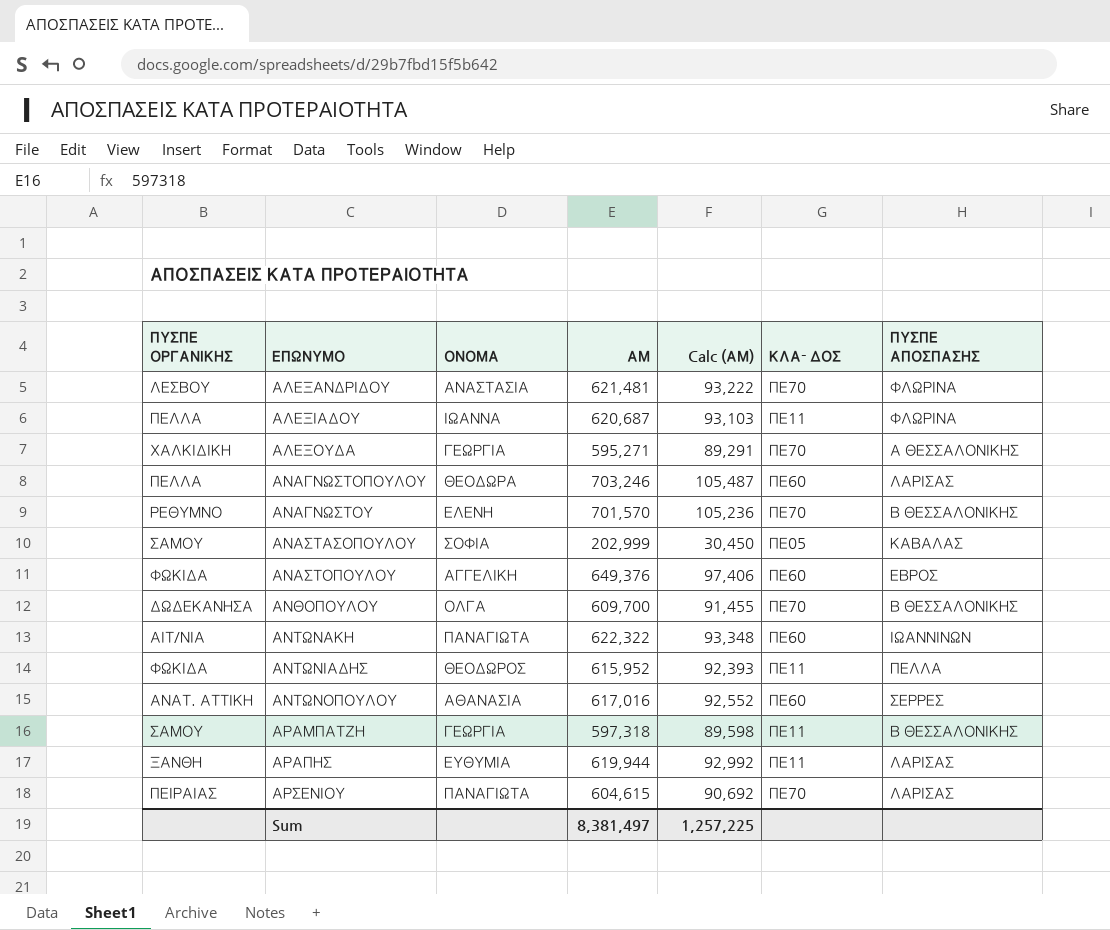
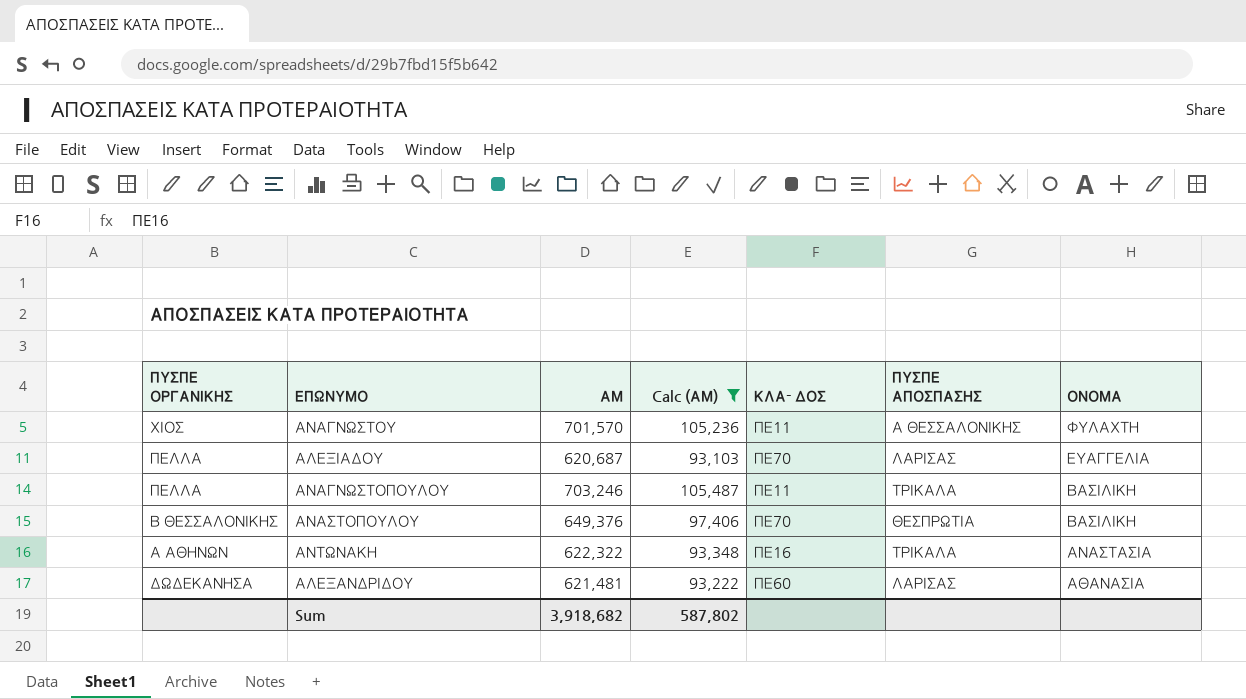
filter: none -> Calc (ΑΜ) >= 93,103
row order: ΕΠΩΝΥΜΟ ascending -> ΟΝΟΜΑ descending
column ΟΝΟΜΑ | position: 3 -> 7
ΑΝΑΓΝΩΣΤΟΥ | ΠΥΣΠΕ ΟΡΓΑΝΙΚΗΣ: ΡΕΘΥΜΝΟ -> ΧΙΟΣ
ΑΝΑΓΝΩΣΤΟΥ | ΚΛΑ- ΔΟΣ: ΠΕ70 -> ΠΕ11
ΑΝΑΓΝΩΣΤΟΥ | ΠΥΣΠΕ ΑΠΟΣΠΑΣΗΣ: Β ΘΕΣΣΑΛΟΝΙΚΗΣ -> Α ΘΕΣΣΑΛΟΝΙΚΗΣ
ΑΝΑΓΝΩΣΤΟΥ | ΟΝΟΜΑ: ΕΛΕΝΗ -> ΦΥΛΑΧΤΗ
ΑΛΕΞΙΑΔΟΥ | ΚΛΑ- ΔΟΣ: ΠΕ11 -> ΠΕ70
ΑΛΕΞΙΑΔΟΥ | ΠΥΣΠΕ ΑΠΟΣΠΑΣΗΣ: ΦΛΩΡΙΝΑ -> ΛΑΡΙΣΑΣ
ΑΛΕΞΙΑΔΟΥ | ΟΝΟΜΑ: ΙΩΑΝΝΑ -> ΕΥΑΓΓΕΛΙΑ
ΑΝΑΓΝΩΣΤΟΠΟΥΛΟΥ | ΚΛΑ- ΔΟΣ: ΠΕ60 -> ΠΕ11
ΑΝΑΓΝΩΣΤΟΠΟΥΛΟΥ | ΠΥΣΠΕ ΑΠΟΣΠΑΣΗΣ: ΛΑΡΙΣΑΣ -> ΤΡΙΚΑΛΑ
ΑΝΑΓΝΩΣΤΟΠΟΥΛΟΥ | ΟΝΟΜΑ: ΘΕΟΔΩΡΑ -> ΒΑΣΙΛΙΚΗ
ΑΝΑΣΤΟΠΟΥΛΟΥ | ΠΥΣΠΕ ΟΡΓΑΝΙΚΗΣ: ΦΩΚΙΔΑ -> Β ΘΕΣΣΑΛΟΝΙΚΗΣ
ΑΝΑΣΤΟΠΟΥΛΟΥ | ΚΛΑ- ΔΟΣ: ΠΕ60 -> ΠΕ70
ΑΝΑΣΤΟΠΟΥΛΟΥ | ΠΥΣΠΕ ΑΠΟΣΠΑΣΗΣ: ΕΒΡΟΣ -> ΘΕΣΠΡΩΤΙΑ
ΑΝΑΣΤΟΠΟΥΛΟΥ | ΟΝΟΜΑ: ΑΓΓΕΛΙΚΗ -> ΒΑΣΙΛΙΚΗ
ΑΝΤΩΝΑΚΗ | ΠΥΣΠΕ ΟΡΓΑΝΙΚΗΣ: ΑΙΤ/ΝΙΑ -> Α ΑΘΗΝΩΝ
ΑΝΤΩΝΑΚΗ | ΚΛΑ- ΔΟΣ: ΠΕ60 -> ΠΕ16
ΑΝΤΩΝΑΚΗ | ΠΥΣΠΕ ΑΠΟΣΠΑΣΗΣ: ΙΩΑΝΝΙΝΩΝ -> ΤΡΙΚΑΛΑ
ΑΝΤΩΝΑΚΗ | ΟΝΟΜΑ: ΠΑΝΑΓΙΩΤΑ -> ΑΝΑΣΤΑΣΙΑ
ΑΛΕΞΑΝΔΡΙΔΟΥ | ΠΥΣΠΕ ΟΡΓΑΝΙΚΗΣ: ΛΕΣΒΟΥ -> ΔΩΔΕΚΑΝΗΣΑ
ΑΛΕΞΑΝΔΡΙΔΟΥ | ΚΛΑ- ΔΟΣ: ΠΕ70 -> ΠΕ60
ΑΛΕΞΑΝΔΡΙΔΟΥ | ΠΥΣΠΕ ΑΠΟΣΠΑΣΗΣ: ΦΛΩΡΙΝΑ -> ΛΑΡΙΣΑΣ
ΑΛΕΞΑΝΔΡΙΔΟΥ | ΟΝΟΜΑ: ΑΝΑΣΤΑΣΙΑ -> ΑΘΑΝΑΣΙΑ
Sum | ΑΜ: 8,381,497 -> 3,918,682
Sum | Calc (ΑΜ): 1,257,225 -> 587,802

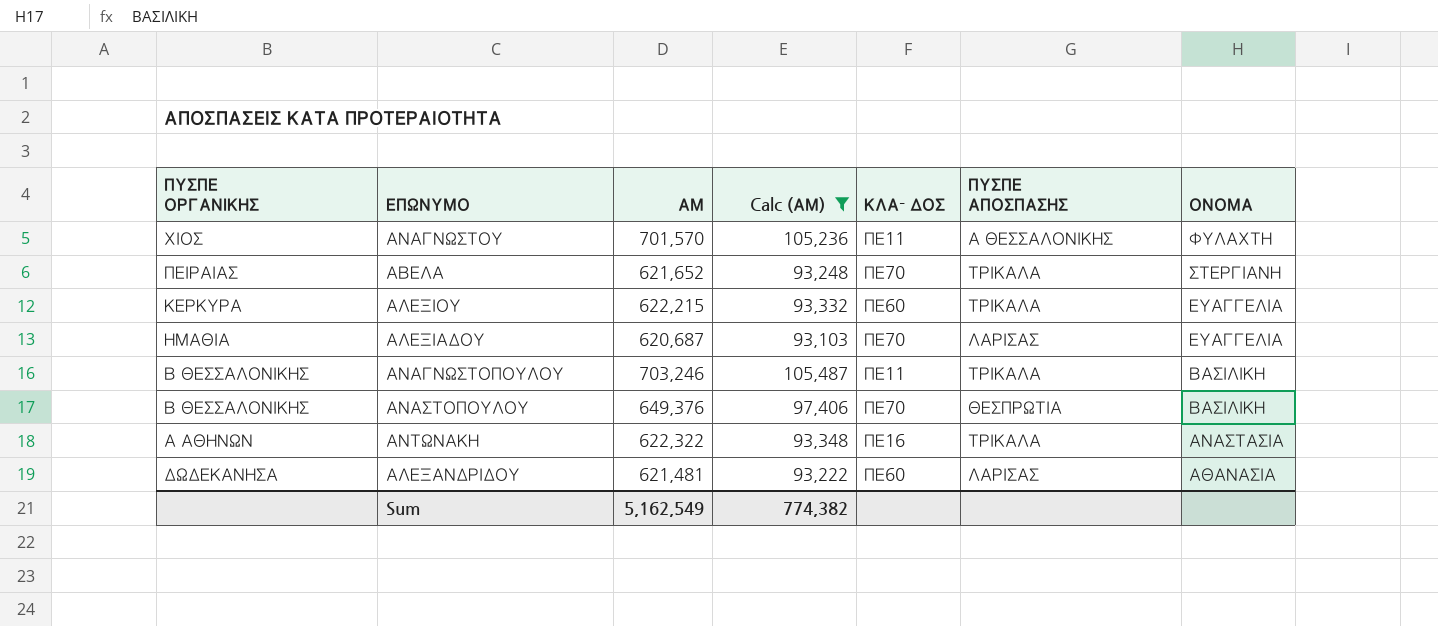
row ΑΒΕΛΑ: none -> ΠΕΙΡΑΙΑΣ | 621,652 | 93,248 | ΠΕ70 | ΤΡΙΚΑΛΑ | ΣΤΕΡΓΙΑΝΗ
row ΑΛΕΞΙΟΥ: none -> ΚΕΡΚΥΡΑ | 622,215 | 93,332 | ΠΕ60 | ΤΡΙΚΑΛΑ | ΕΥΑΓΓΕΛΙΑ
ΑΛΕΞΙΑΔΟΥ | ΠΥΣΠΕ ΟΡΓΑΝΙΚΗΣ: ΠΕΛΛΑ -> ΗΜΑΘΙΑ
ΑΝΑΓΝΩΣΤΟΠΟΥΛΟΥ | ΠΥΣΠΕ ΟΡΓΑΝΙΚΗΣ: ΠΕΛΛΑ -> Β ΘΕΣΣΑΛΟΝΙΚΗΣ
Sum | ΑΜ: 3,918,682 -> 5,162,549
Sum | Calc (ΑΜ): 587,802 -> 774,382

